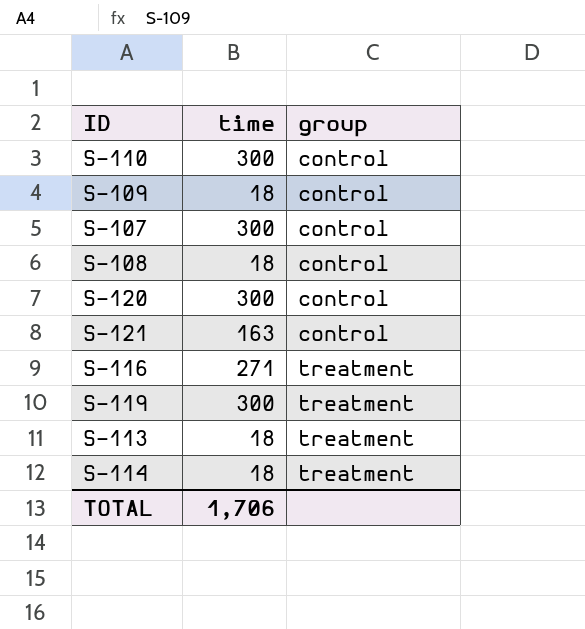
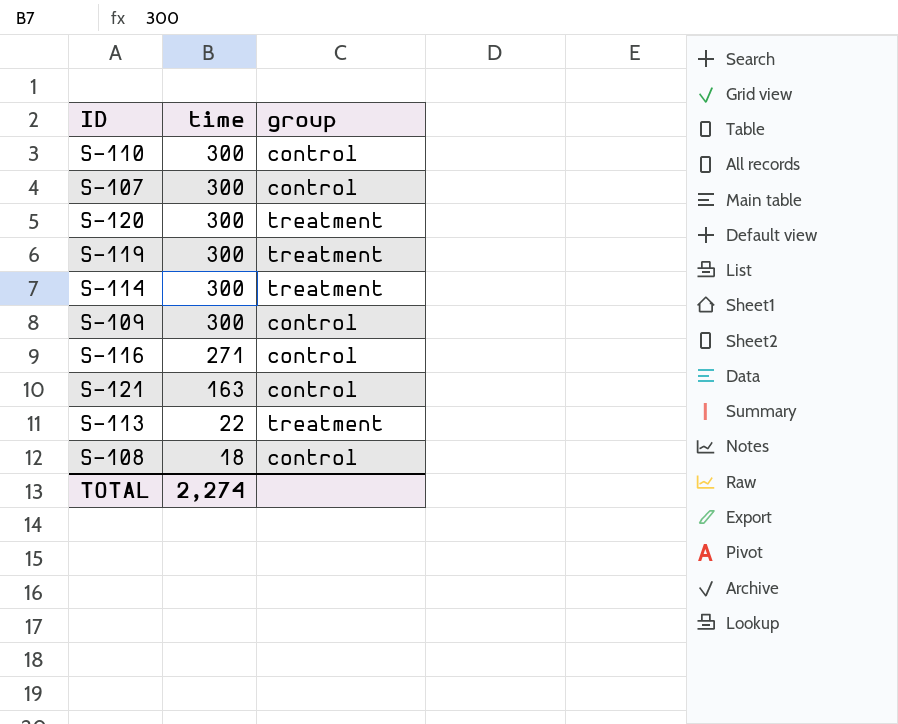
row order: group ascending -> time descending
S-120 | group: control -> treatment
S-114 | time: 18 -> 300
S-109 | time: 18 -> 300
S-116 | group: treatment -> control
S-113 | time: 18 -> 22
TOTAL | time: 1,706 -> 2,274

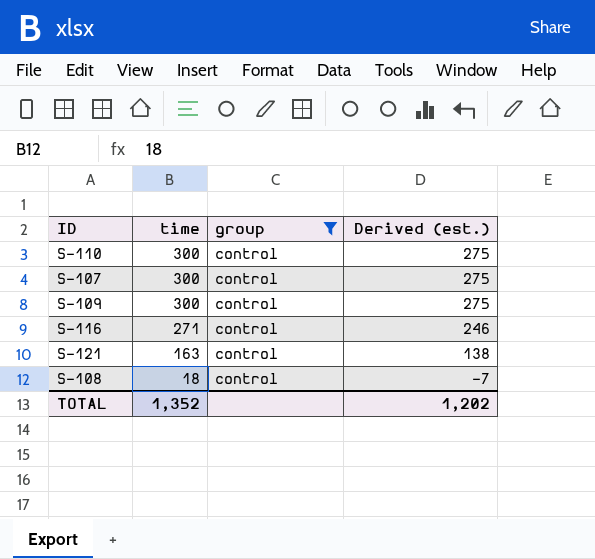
filter: none -> group = control
column Derived (est.) | formula: none -> [time] - 25
TOTAL | time: 2,274 -> 1,352

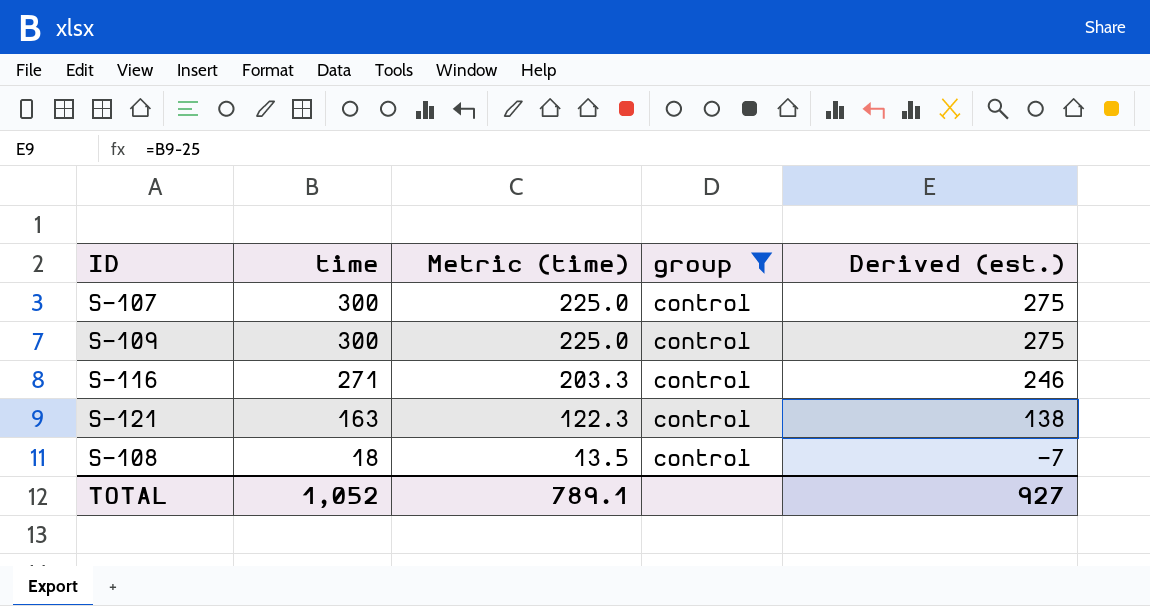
column Metric (time) | formula: none -> [time] * 0.75
row S-110: 300 | control | 275 -> none
TOTAL | time: 1,352 -> 1,052
TOTAL | Derived (est.): 1,202 -> 927

